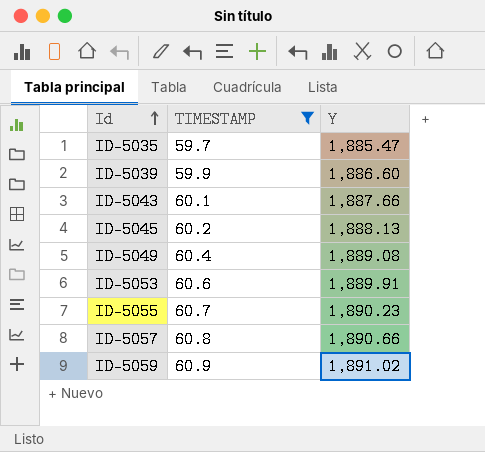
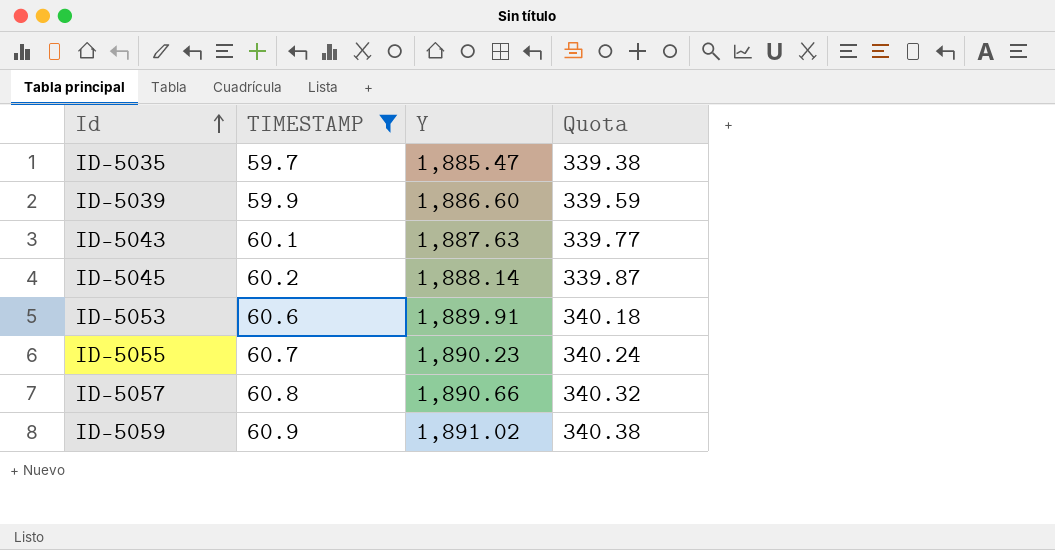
column Quota | formula: none -> [Y] * 0.18
row ID-5049: 60.4 | 1,889.08 -> none
ID-5043 | Y: 1,887.66 -> 1,887.63
ID-5045 | Y: 1,888.13 -> 1,888.14

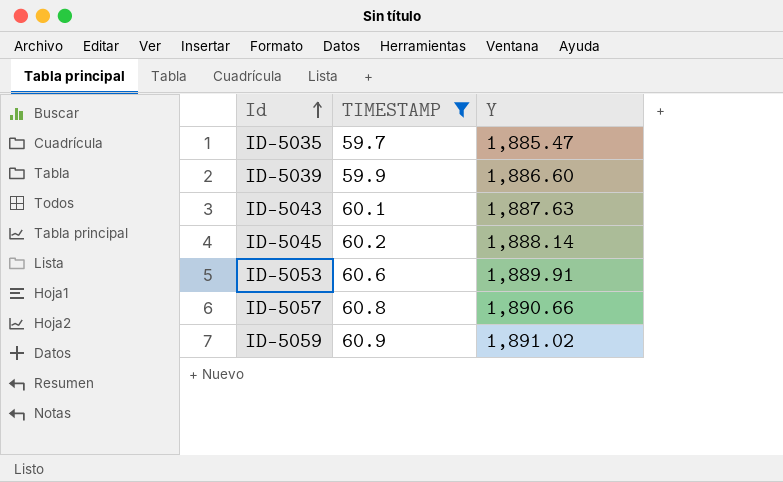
column Quota | formula: [Y] * 0.18 -> none
row ID-5055: 60.7 | 1,890.23 | 340.24 -> none

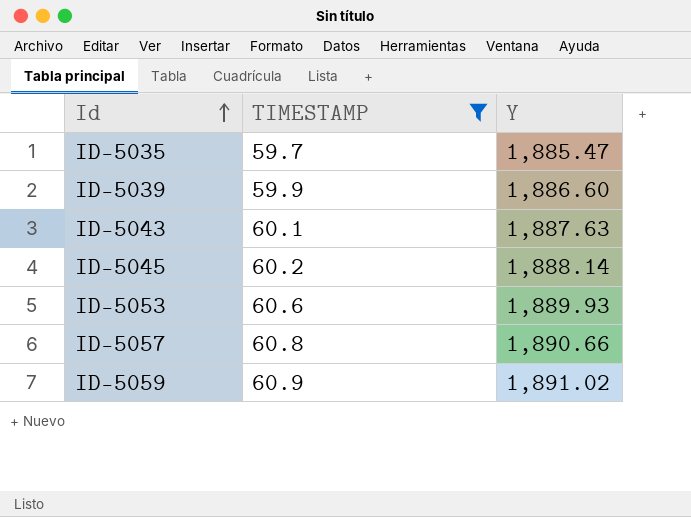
ID-5053 | Y: 1,889.91 -> 1,889.93

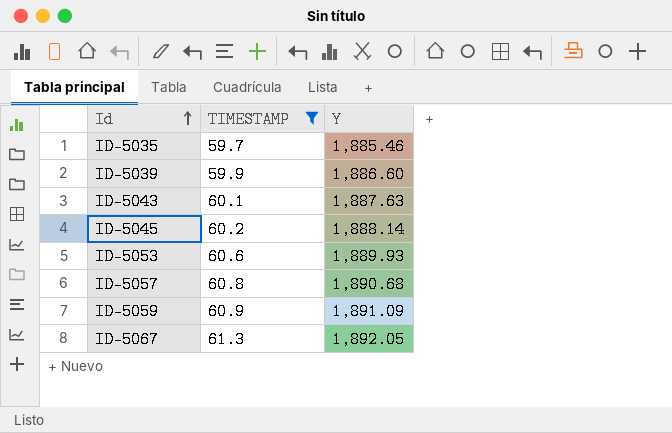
ID-5035 | Y: 1,885.47 -> 1,885.46
ID-5057 | Y: 1,890.66 -> 1,890.68
ID-5059 | Y: 1,891.02 -> 1,891.09
row ID-5067: none -> 61.3 | 1,892.05

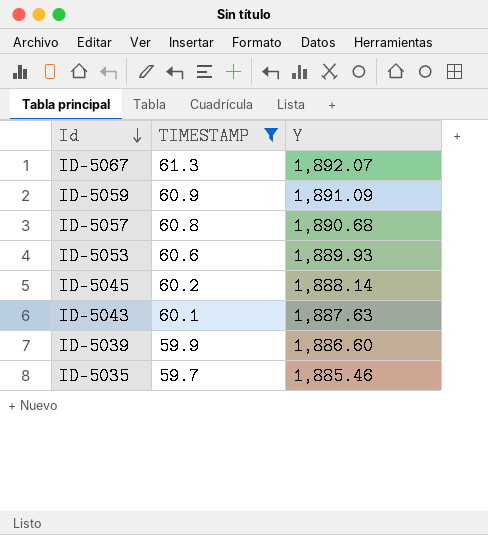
row order: Id ascending -> Id descending
ID-5067 | Y: 1,892.05 -> 1,892.07

